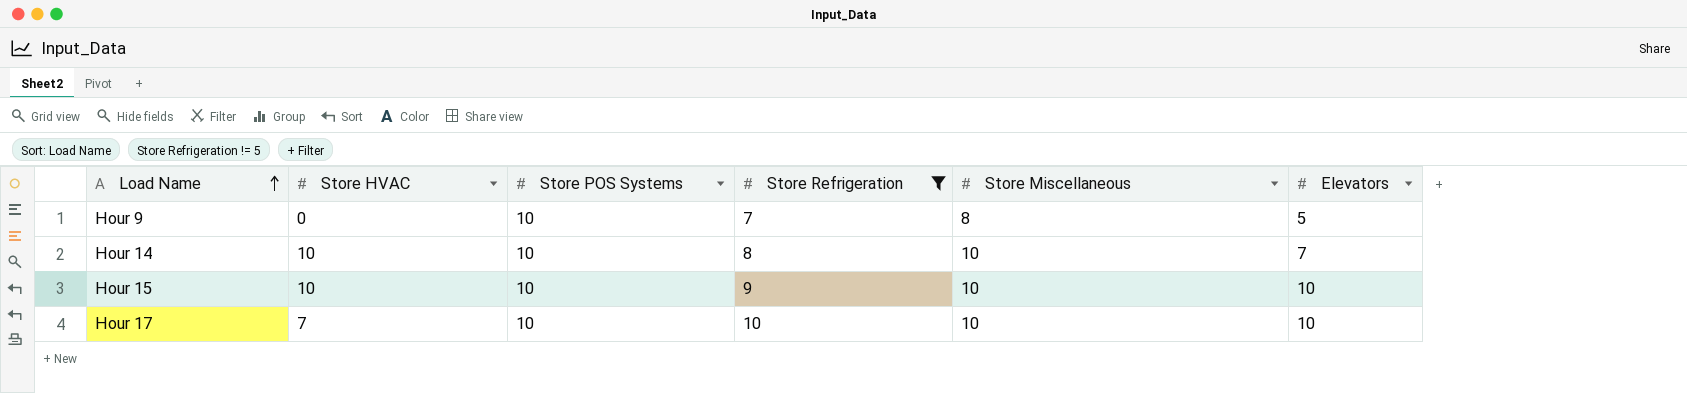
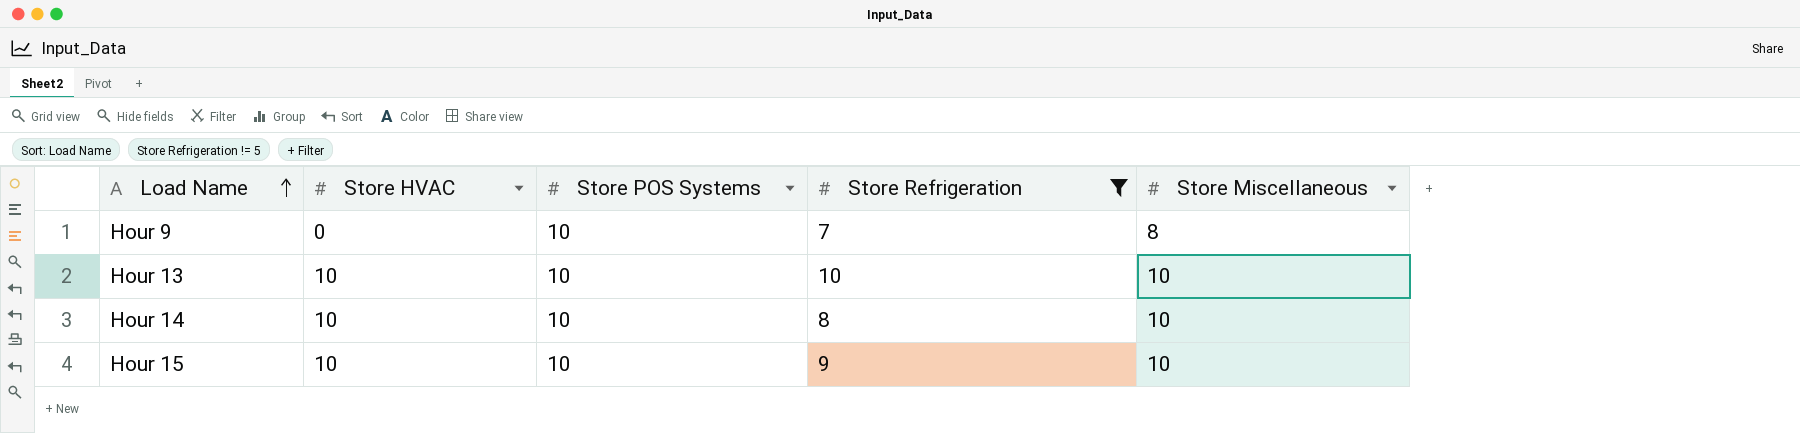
column Elevators | position: 6 -> none
row Hour 17: 7 | 10 | 10 | 10 | 10 -> none
row Hour 13: none -> 10 | 10 | 10 | 10

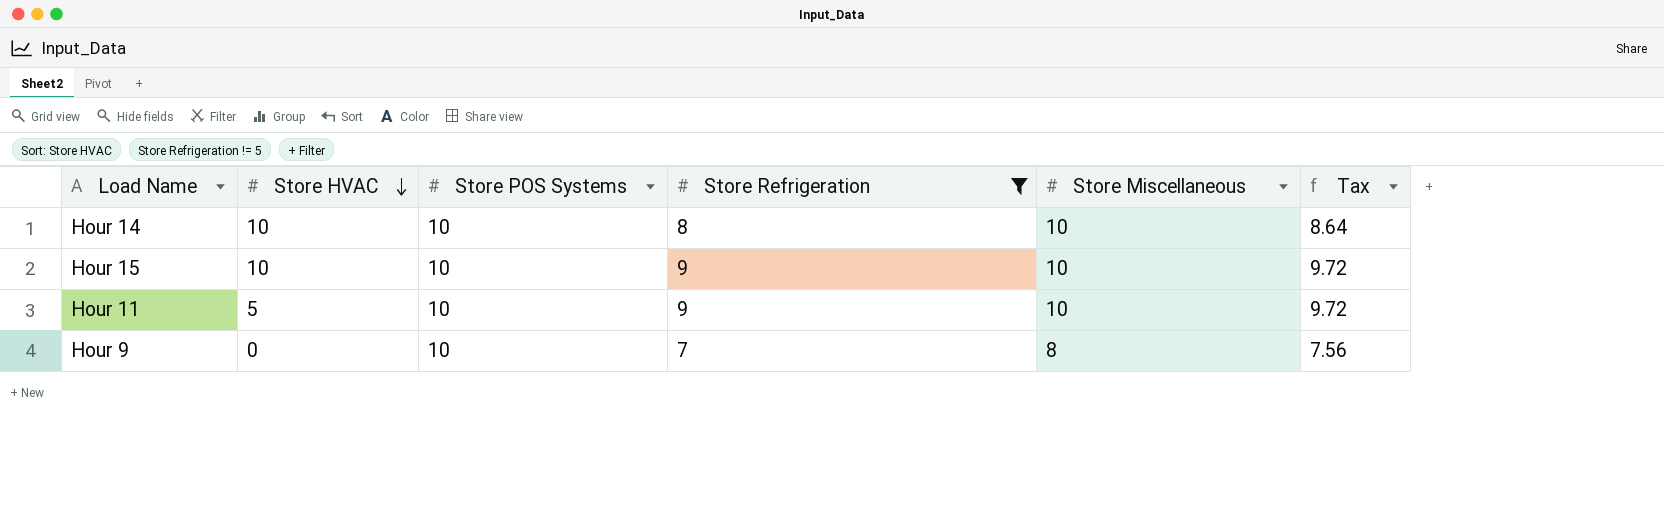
row order: Load Name ascending -> Store HVAC descending
column Tax | formula: none -> [Store Refrigeration] * 1.08
row Hour 13: 10 | 10 | 10 | 10 -> none
row Hour 11: none -> 5 | 10 | 9 | 10 | 9.72

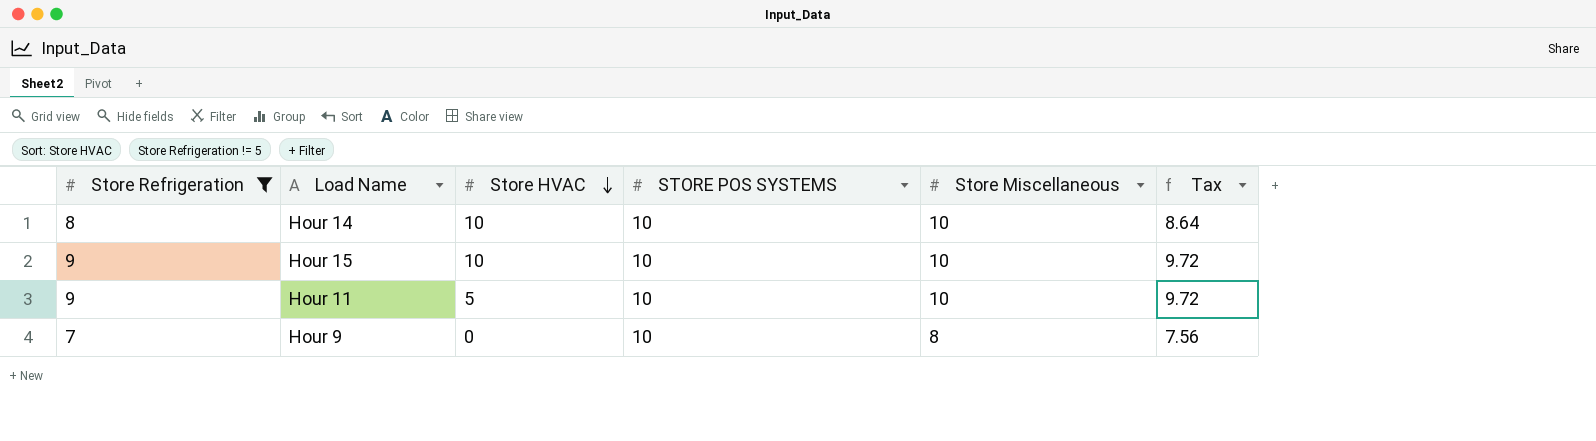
column Store Refrigeration | position: 4 -> 1
column name: Store POS Systems -> STORE POS SYSTEMS

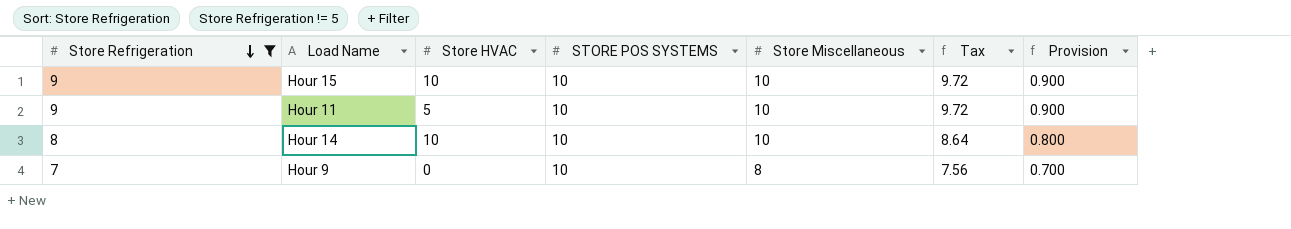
row order: Store HVAC descending -> Store Refrigeration descending
column Provision | formula: none -> [Store Refrigeration] * 0.1

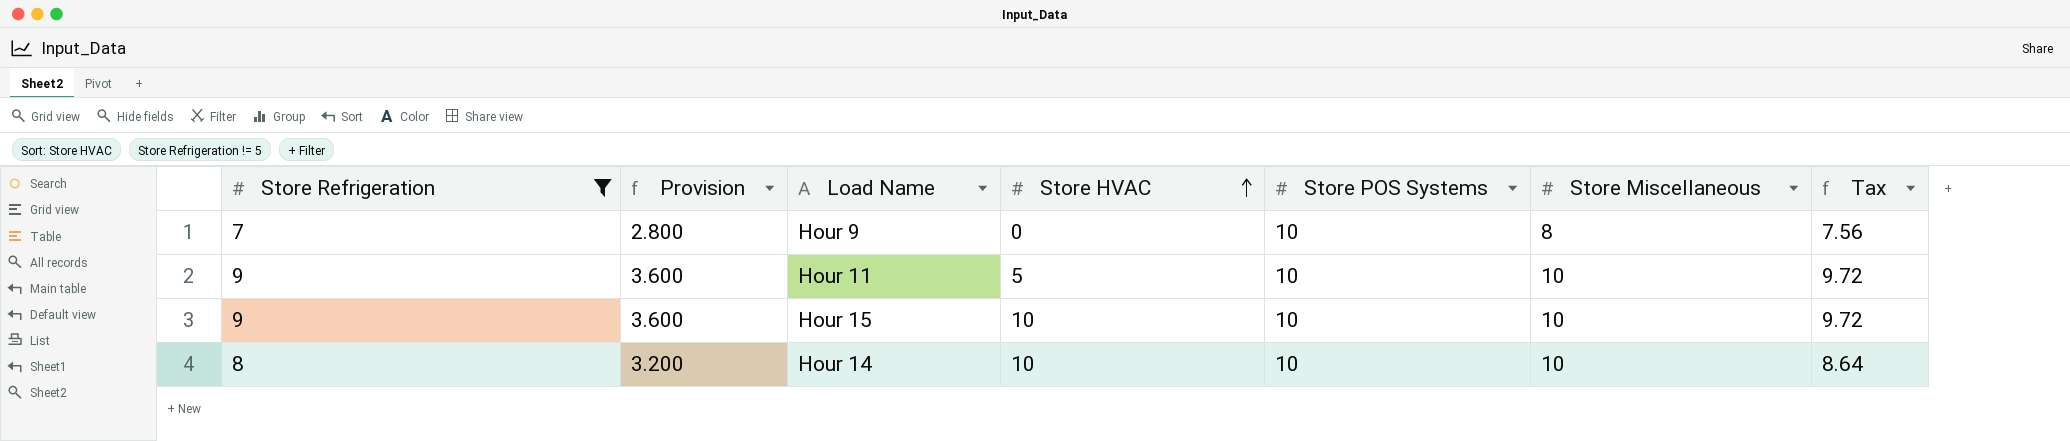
row order: Store Refrigeration descending -> Store HVAC ascending
column Provision | formula: [Store Refrigeration] * 0.1 -> [Store Refrigeration] * 0.4
column Provision | position: 7 -> 2
column name: STORE POS SYSTEMS -> Store POS Systems

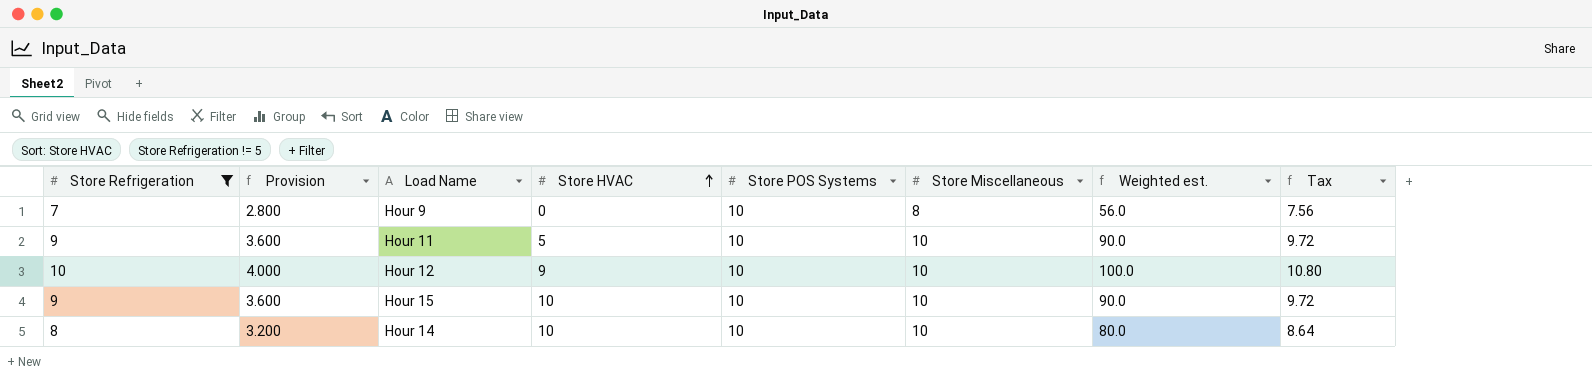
column Weighted est. | formula: none -> [Store Refrigeration] * [Store Miscellaneous]
row Hour 12: none -> 10 | 4.000 | 9 | 10 | 10 | 100.0 | 10.80

